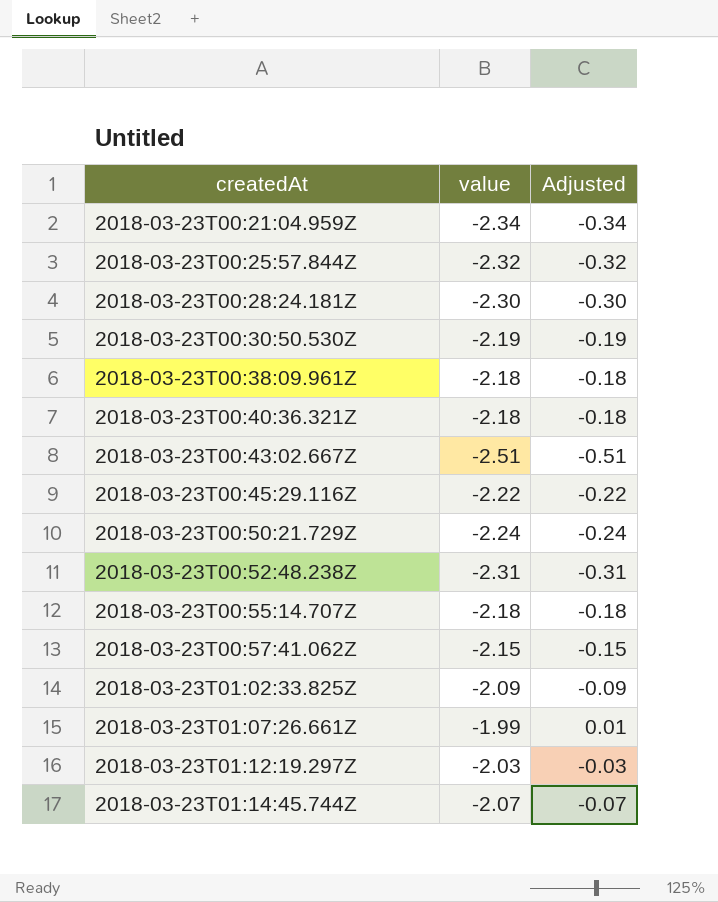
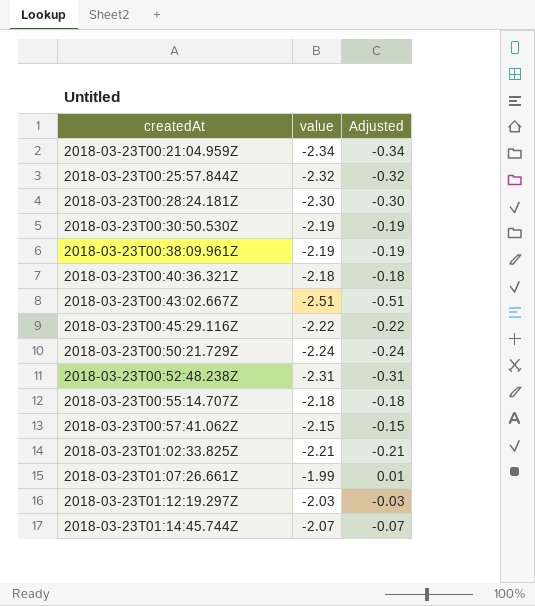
2018-03-23T00:38:09.961Z | value: -2.18 -> -2.19
2018-03-23T00:38:09.961Z | Adjusted: -0.18 -> -0.19
2018-03-23T01:02:33.825Z | value: -2.09 -> -2.21
2018-03-23T01:02:33.825Z | Adjusted: -0.09 -> -0.21

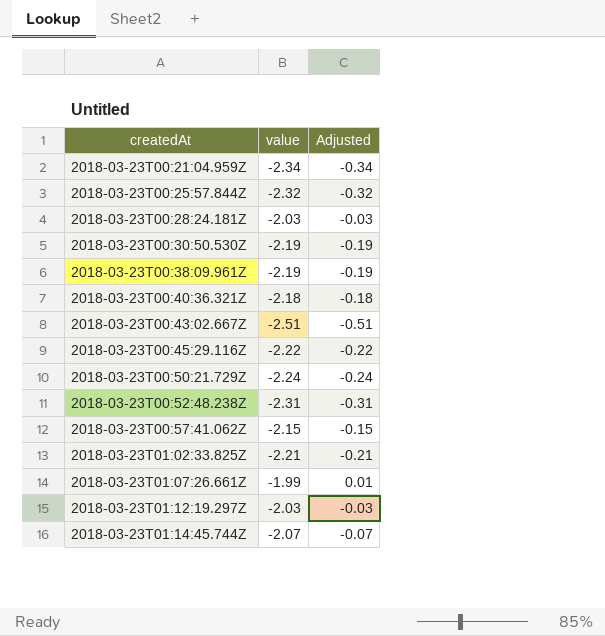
row 2018-03-23T00:55:14.707Z: -2.18 | -0.18 -> none
2018-03-23T00:28:24.181Z | value: -2.30 -> -2.03
2018-03-23T00:28:24.181Z | Adjusted: -0.30 -> -0.03

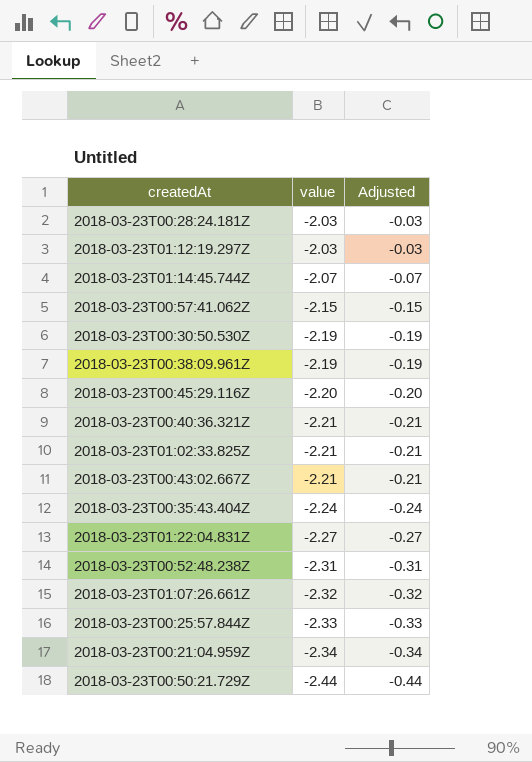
row order: createdAt ascending -> value descending
2018-03-23T00:45:29.116Z | value: -2.22 -> -2.20
2018-03-23T00:45:29.116Z | Adjusted: -0.22 -> -0.20
2018-03-23T00:40:36.321Z | value: -2.18 -> -2.21
2018-03-23T00:40:36.321Z | Adjusted: -0.18 -> -0.21
2018-03-23T00:43:02.667Z | value: -2.51 -> -2.21
2018-03-23T00:43:02.667Z | Adjusted: -0.51 -> -0.21
row 2018-03-23T00:35:43.404Z: none -> -2.24 | -0.24
row 2018-03-23T01:22:04.831Z: none -> -2.27 | -0.27
2018-03-23T01:07:26.661Z | value: -1.99 -> -2.32
2018-03-23T01:07:26.661Z | Adjusted: 0.01 -> -0.32
2018-03-23T00:25:57.844Z | value: -2.32 -> -2.33
2018-03-23T00:25:57.844Z | Adjusted: -0.32 -> -0.33
2018-03-23T00:50:21.729Z | value: -2.24 -> -2.44
2018-03-23T00:50:21.729Z | Adjusted: -0.24 -> -0.44

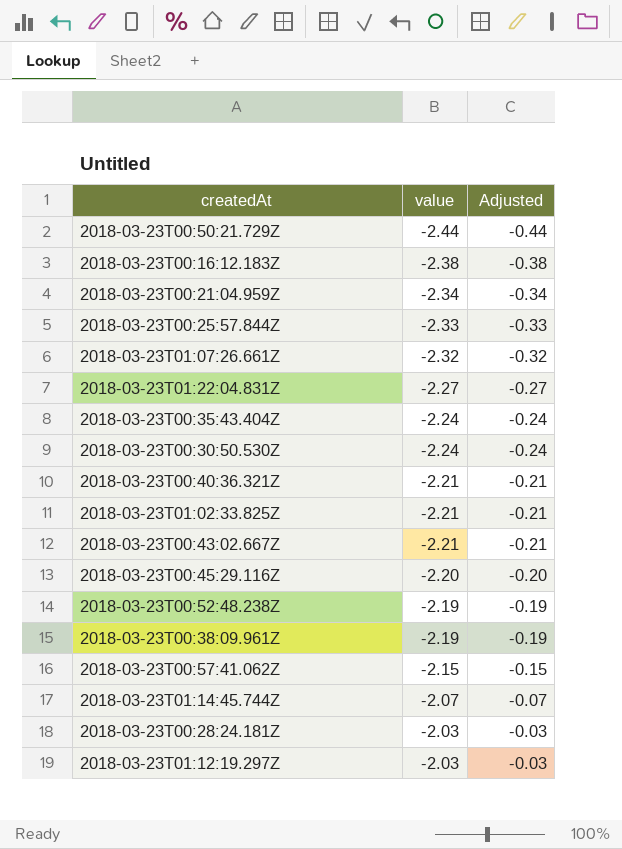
row order: value descending -> value ascending
row 2018-03-23T00:16:12.183Z: none -> -2.38 | -0.38
2018-03-23T00:30:50.530Z | value: -2.19 -> -2.24
2018-03-23T00:30:50.530Z | Adjusted: -0.19 -> -0.24
2018-03-23T00:52:48.238Z | value: -2.31 -> -2.19
2018-03-23T00:52:48.238Z | Adjusted: -0.31 -> -0.19

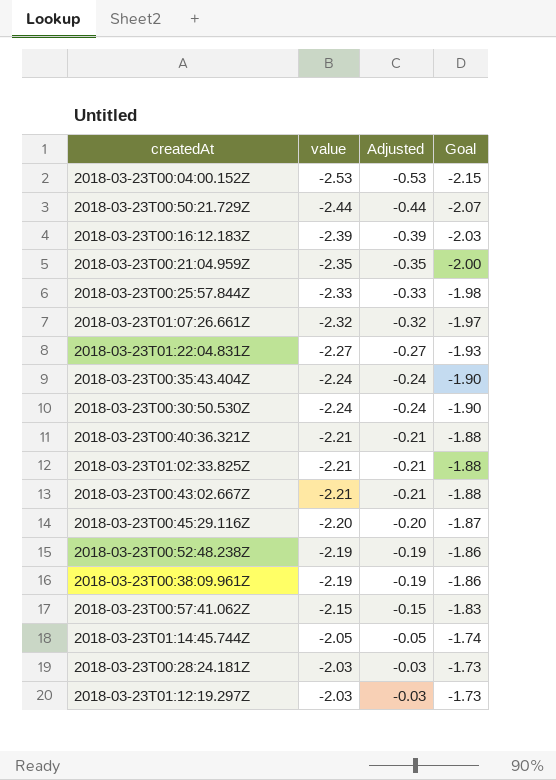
column Goal | formula: none -> [value] * 0.85
row 2018-03-23T00:04:00.152Z: none -> -2.53 | -0.53 | -2.15
2018-03-23T00:16:12.183Z | value: -2.38 -> -2.39
2018-03-23T00:16:12.183Z | Adjusted: -0.38 -> -0.39
2018-03-23T00:21:04.959Z | value: -2.34 -> -2.35
2018-03-23T00:21:04.959Z | Adjusted: -0.34 -> -0.35
2018-03-23T01:14:45.744Z | value: -2.07 -> -2.05
2018-03-23T01:14:45.744Z | Adjusted: -0.07 -> -0.05

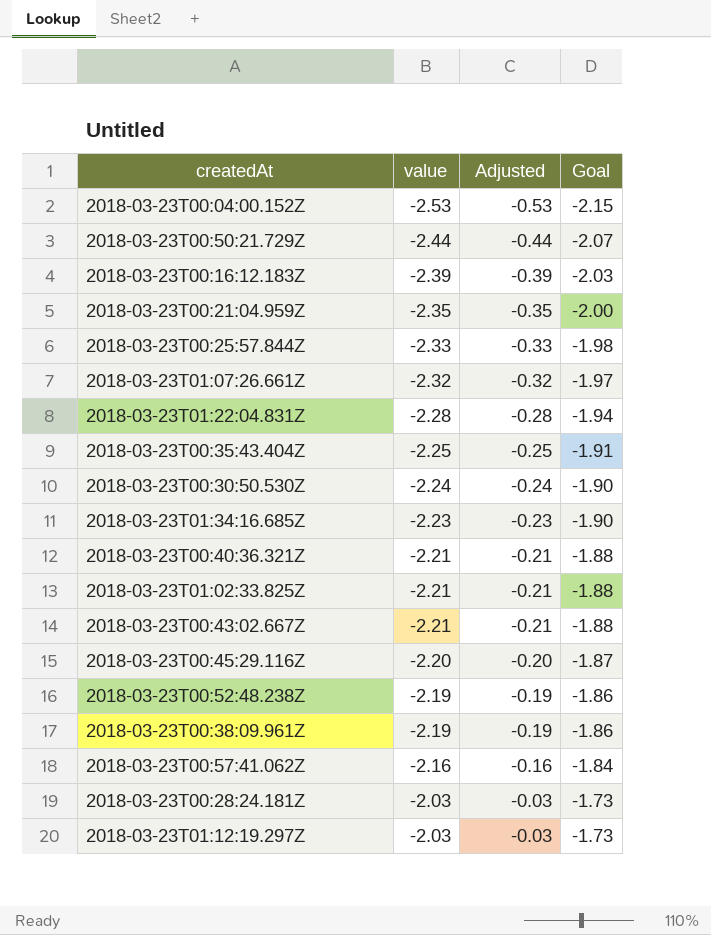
row 2018-03-23T01:14:45.744Z: -2.05 | -0.05 | -1.74 -> none
2018-03-23T01:22:04.831Z | value: -2.27 -> -2.28
2018-03-23T01:22:04.831Z | Adjusted: -0.27 -> -0.28
2018-03-23T01:22:04.831Z | Goal: -1.93 -> -1.94
2018-03-23T00:35:43.404Z | value: -2.24 -> -2.25
2018-03-23T00:35:43.404Z | Adjusted: -0.24 -> -0.25
2018-03-23T00:35:43.404Z | Goal: -1.90 -> -1.91
row 2018-03-23T01:34:16.685Z: none -> -2.23 | -0.23 | -1.90
2018-03-23T00:57:41.062Z | value: -2.15 -> -2.16
2018-03-23T00:57:41.062Z | Adjusted: -0.15 -> -0.16
2018-03-23T00:57:41.062Z | Goal: -1.83 -> -1.84

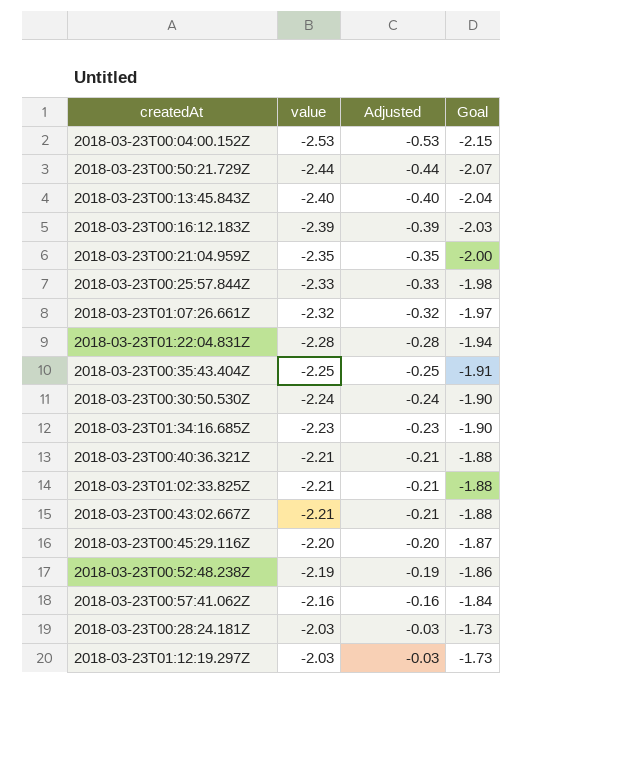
row 2018-03-23T00:38:09.961Z: -2.19 | -0.19 | -1.86 -> none
row 2018-03-23T00:13:45.843Z: none -> -2.40 | -0.40 | -2.04

